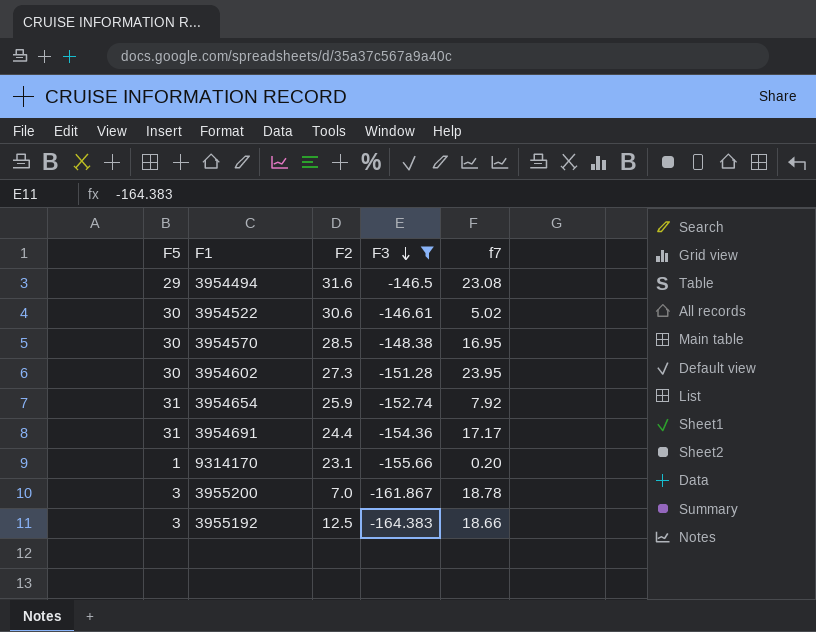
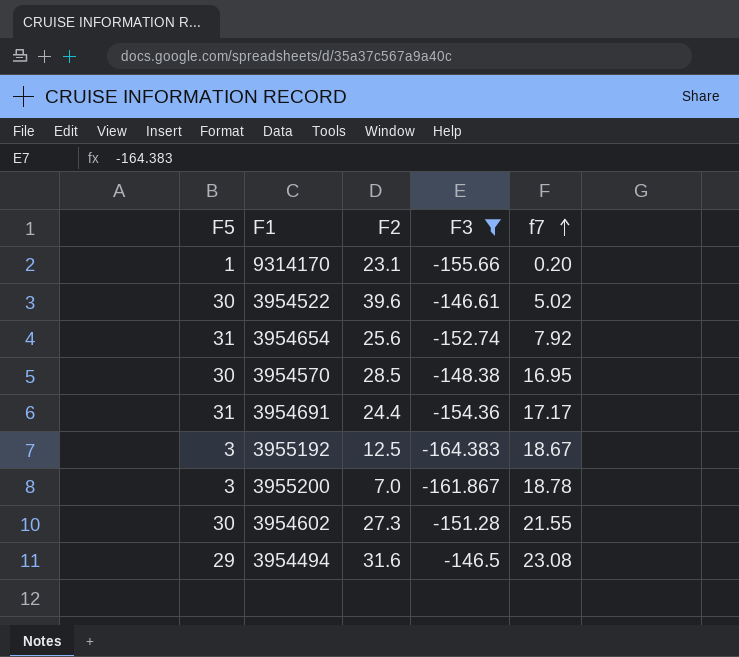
row order: F3 descending -> f7 ascending
3954522 | F2: 30.6 -> 39.6
3954654 | F2: 25.9 -> 25.6
3955192 | f7: 18.66 -> 18.67
3954602 | f7: 23.95 -> 21.55

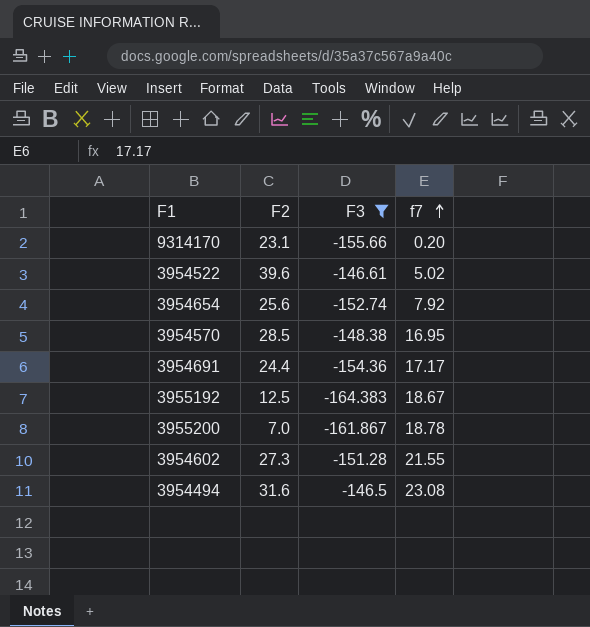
column F5 | position: 1 -> none

